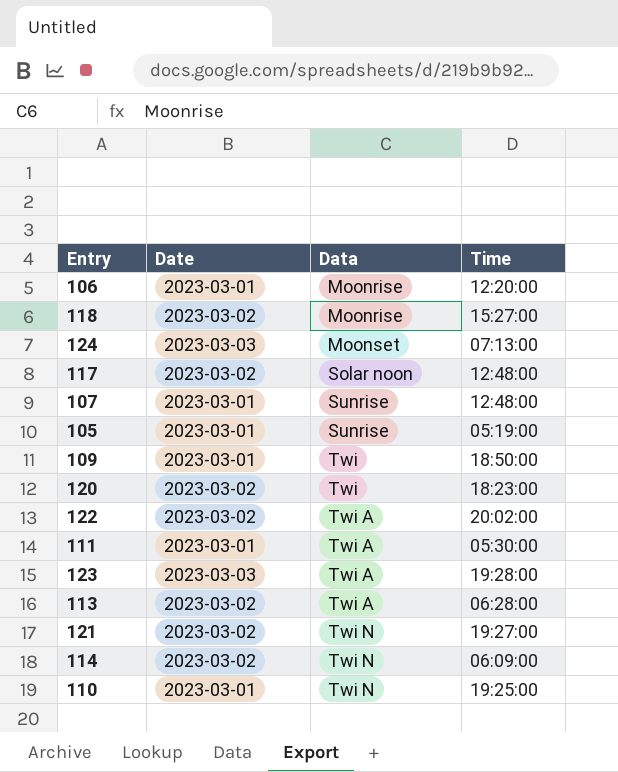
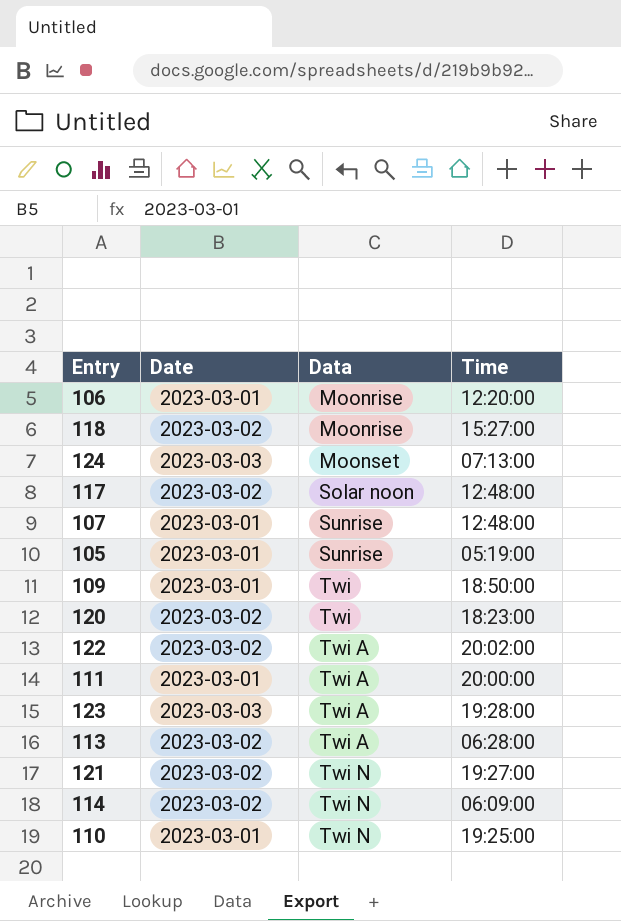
111 | Time: 05:30:00 -> 20:00:00

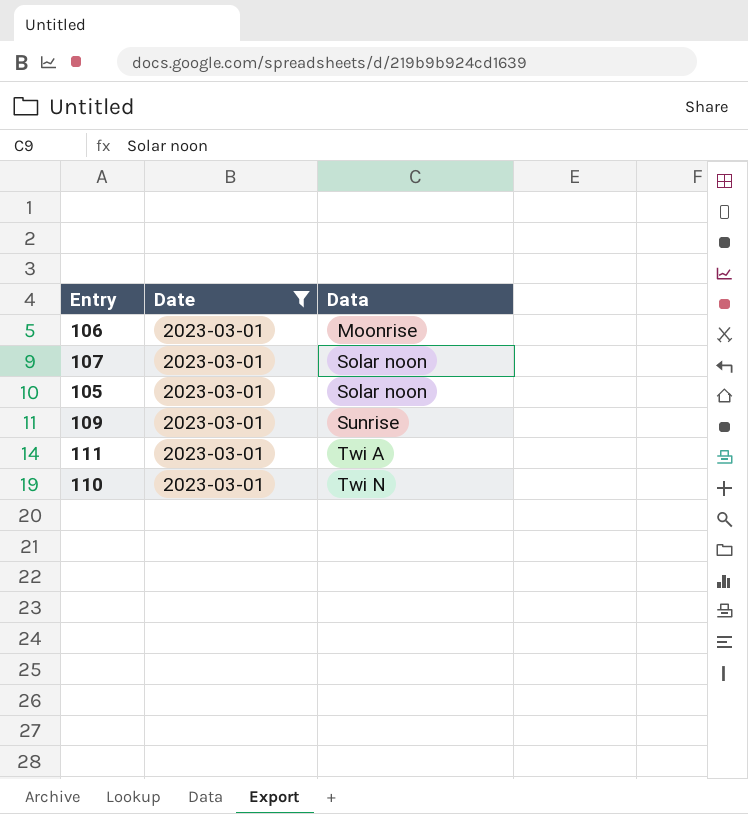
filter: none -> Date = 2023-03-01
column Time | position: 4 -> none
107 | Data: Sunrise -> Solar noon
105 | Data: Sunrise -> Solar noon
109 | Data: Twi -> Sunrise

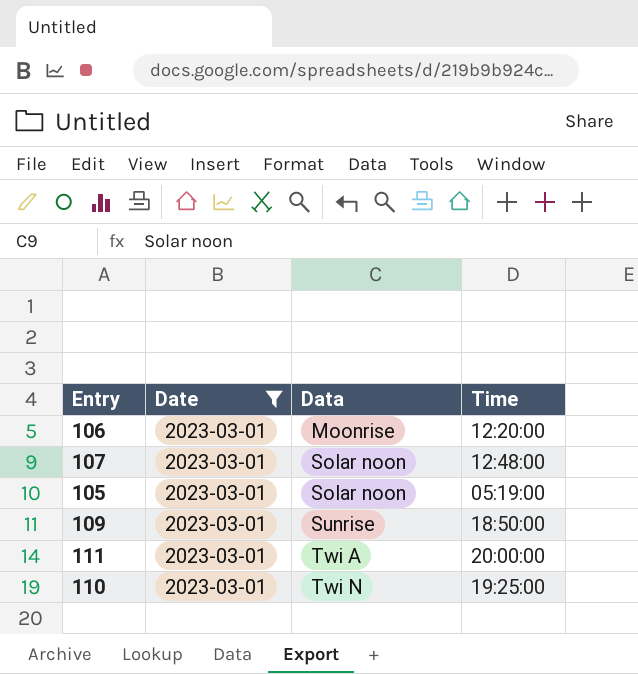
column Time | position: none -> 4

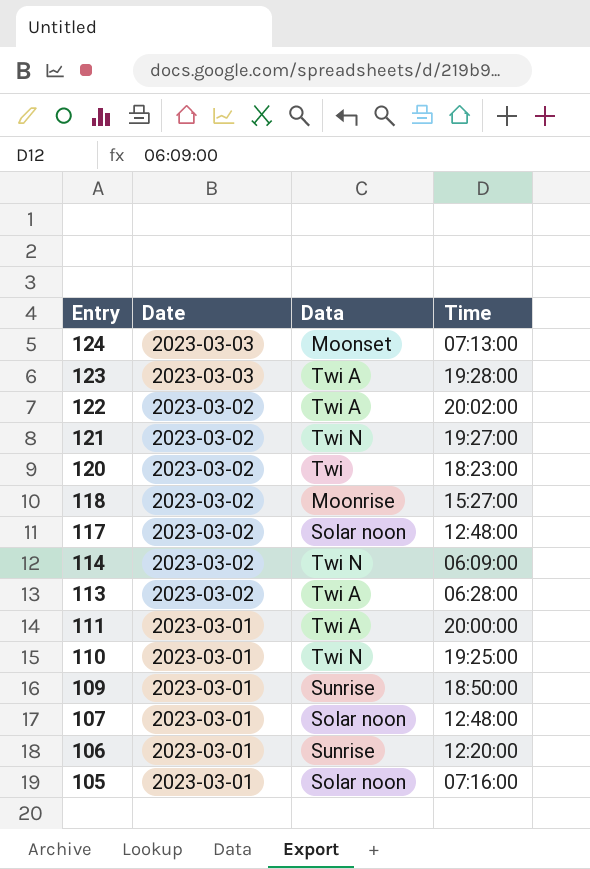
filter: Date = 2023-03-01 -> none
row order: Data ascending -> Entry descending
106 | Data: Moonrise -> Sunrise
105 | Time: 05:19:00 -> 07:16:00

